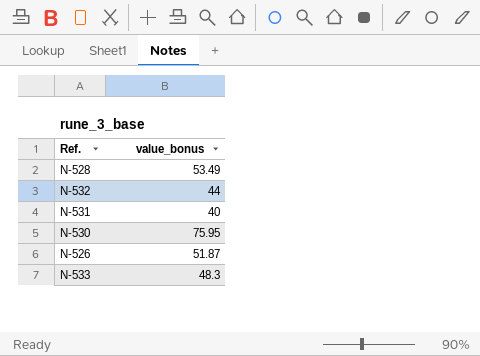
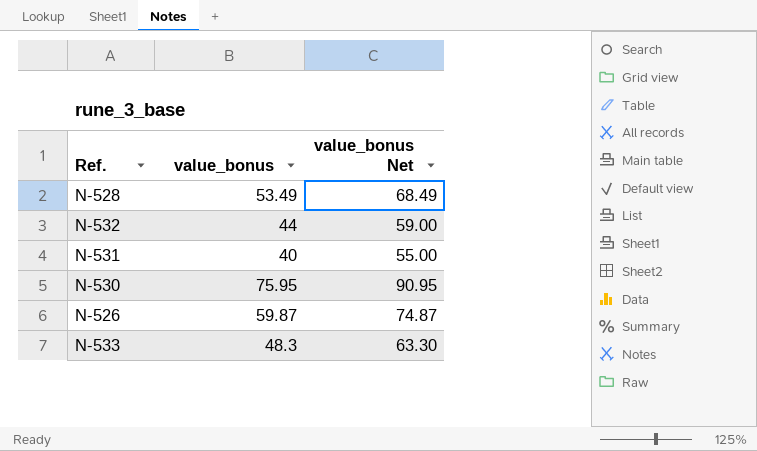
column value_bonus Net | formula: none -> [value_bonus] + 15
N-526 | value_bonus: 51.87 -> 59.87

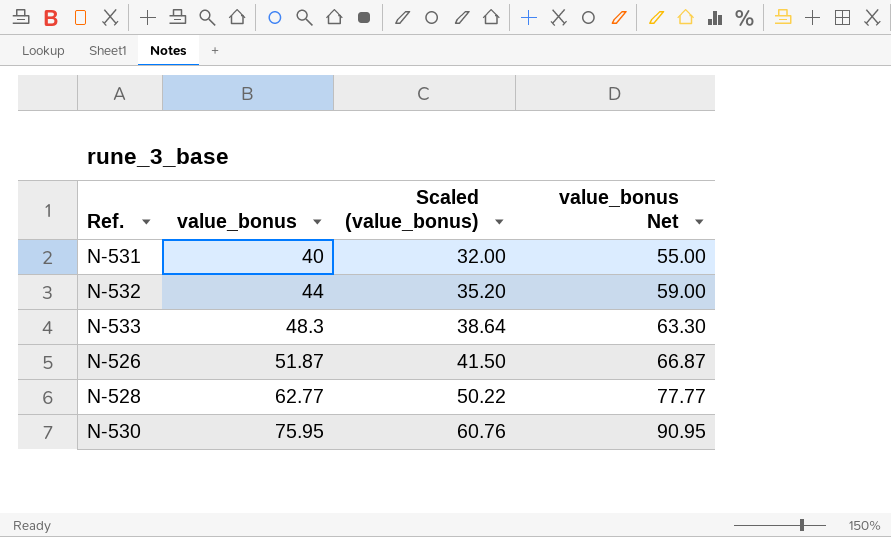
row order: none -> value_bonus ascending
column Scaled (value_bonus) | formula: none -> [value_bonus] * 0.8
N-526 | value_bonus: 59.87 -> 51.87
N-526 | value_bonus Net: 74.87 -> 66.87
N-528 | value_bonus: 53.49 -> 62.77
N-528 | value_bonus Net: 68.49 -> 77.77

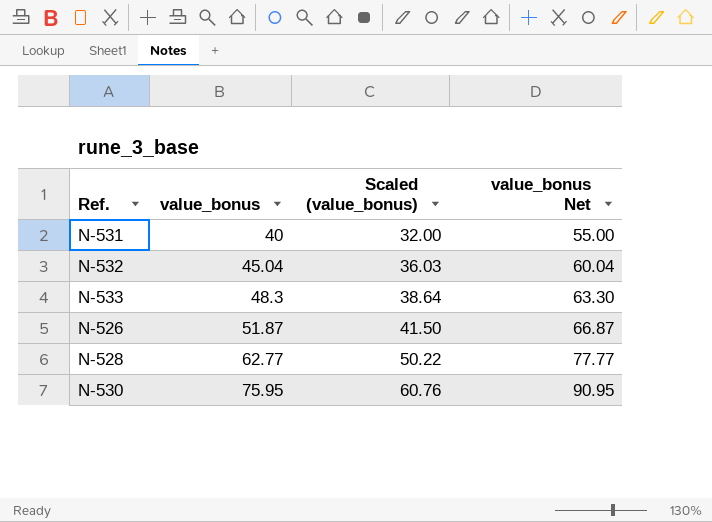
N-532 | value_bonus: 44 -> 45.04
N-532 | Scaled (value_bonus): 35.20 -> 36.03
N-532 | value_bonus Net: 59.00 -> 60.04

